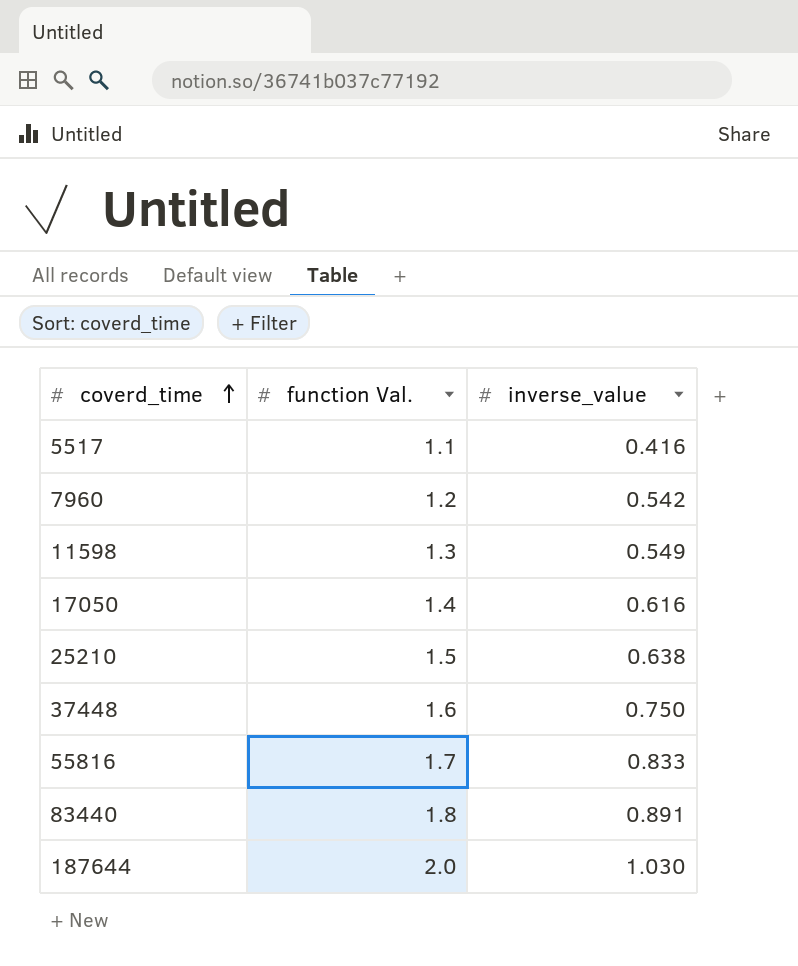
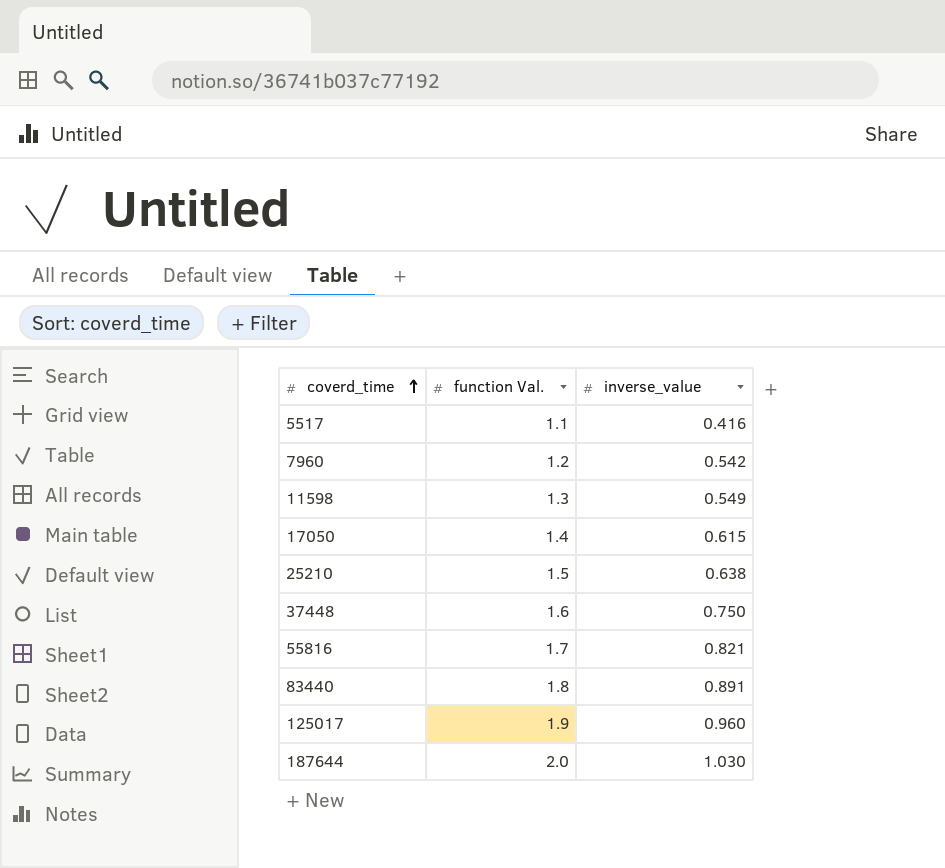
17050 | inverse_value: 0.616 -> 0.615
55816 | inverse_value: 0.833 -> 0.821
row 125017: none -> 1.9 | 0.960

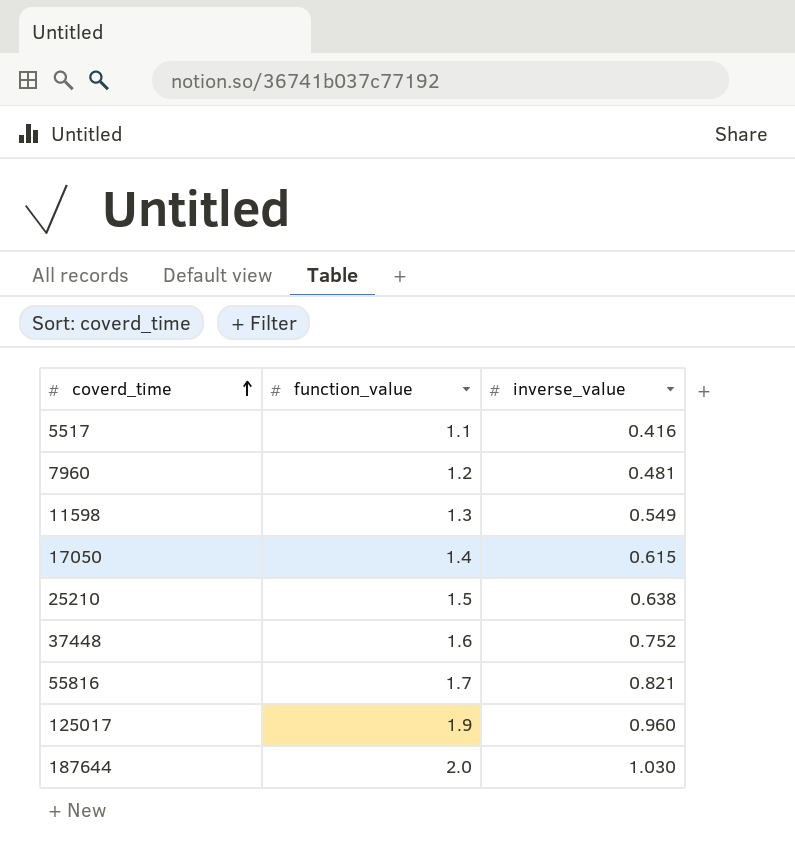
column name: function Val. -> function_value
row 83440: 1.8 | 0.891 -> none
7960 | inverse_value: 0.542 -> 0.481
37448 | inverse_value: 0.750 -> 0.752

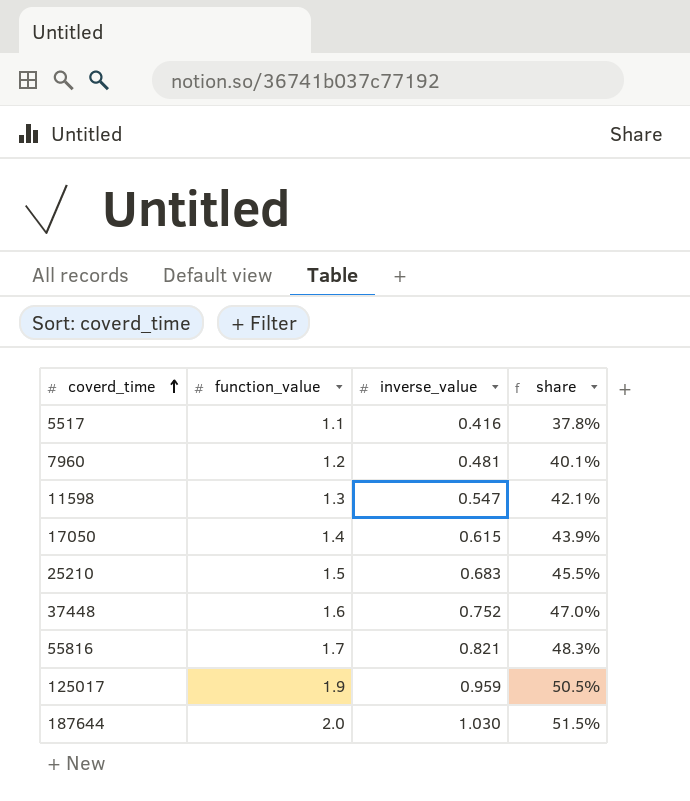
column share | formula: none -> [inverse_value] / [function_value]
11598 | inverse_value: 0.549 -> 0.547
25210 | inverse_value: 0.638 -> 0.683
125017 | inverse_value: 0.960 -> 0.959

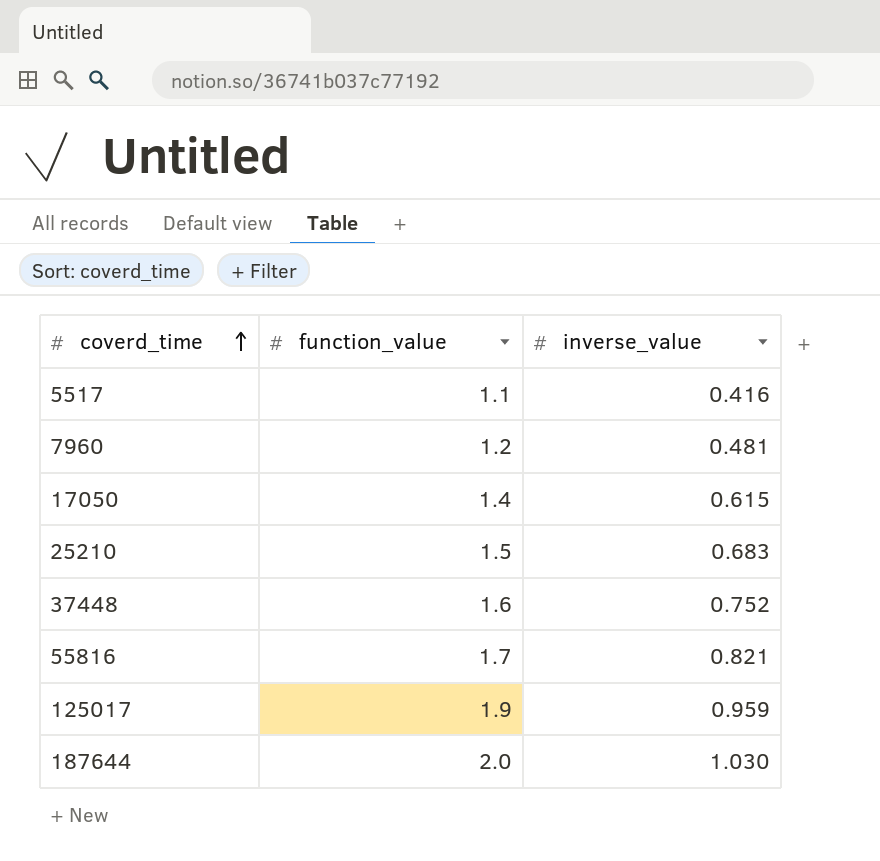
column share | formula: [inverse_value] / [function_value] -> none
row 11598: 1.3 | 0.547 | 42.1% -> none

